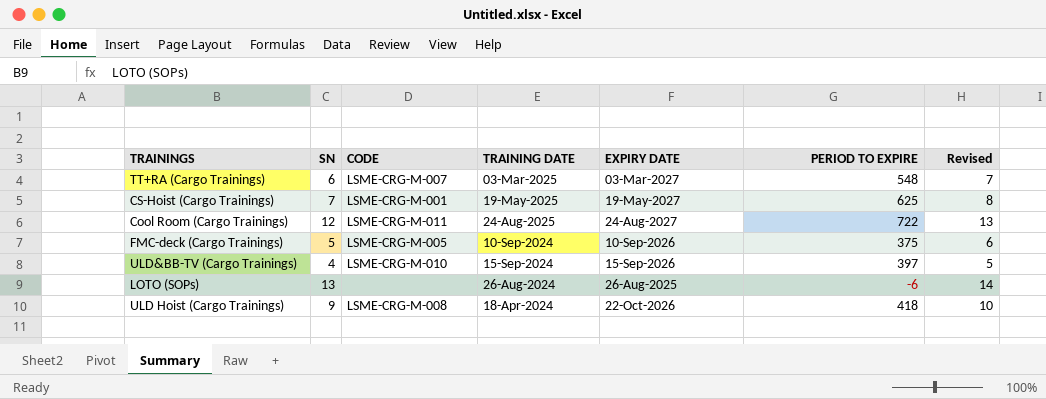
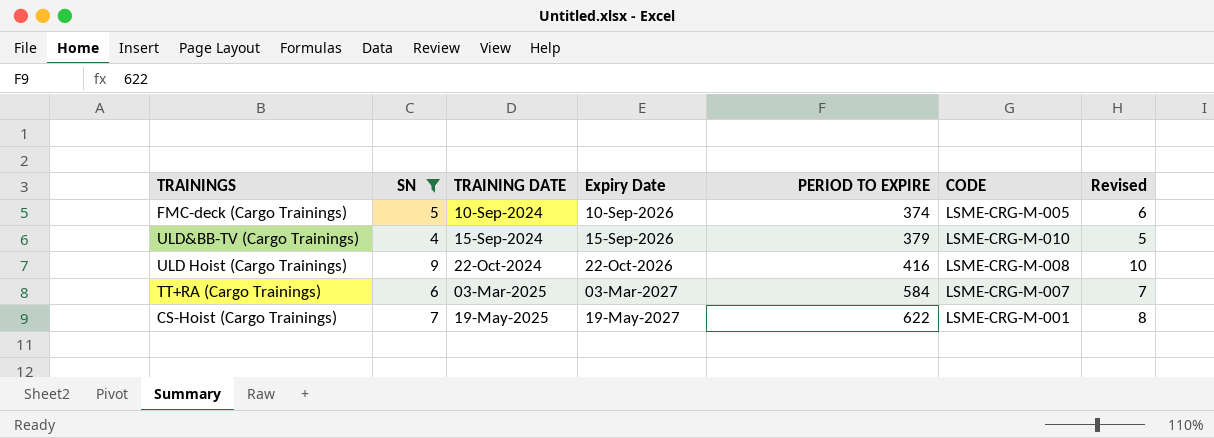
filter: none -> SN <= 9
row order: none -> TRAINING DATE ascending
column name: EXPIRY DATE -> Expiry Date
column CODE | position: 3 -> 6
FMC-deck (Cargo Trainings) | PERIOD TO EXPIRE: 375 -> 374
ULD&BB-TV (Cargo Trainings) | PERIOD TO EXPIRE: 397 -> 379
ULD Hoist (Cargo Trainings) | TRAINING DATE: 18-Apr-2024 -> 22-Oct-2024
ULD Hoist (Cargo Trainings) | PERIOD TO EXPIRE: 418 -> 416
TT+RA (Cargo Trainings) | PERIOD TO EXPIRE: 548 -> 584
CS-Hoist (Cargo Trainings) | PERIOD TO EXPIRE: 625 -> 622

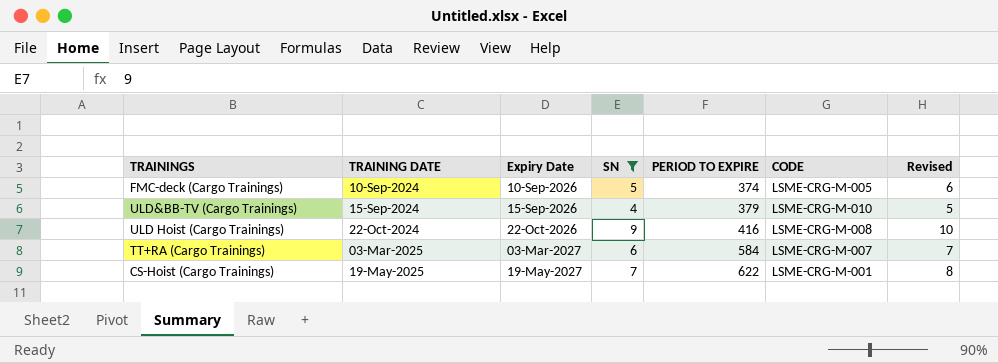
column SN | position: 2 -> 4

